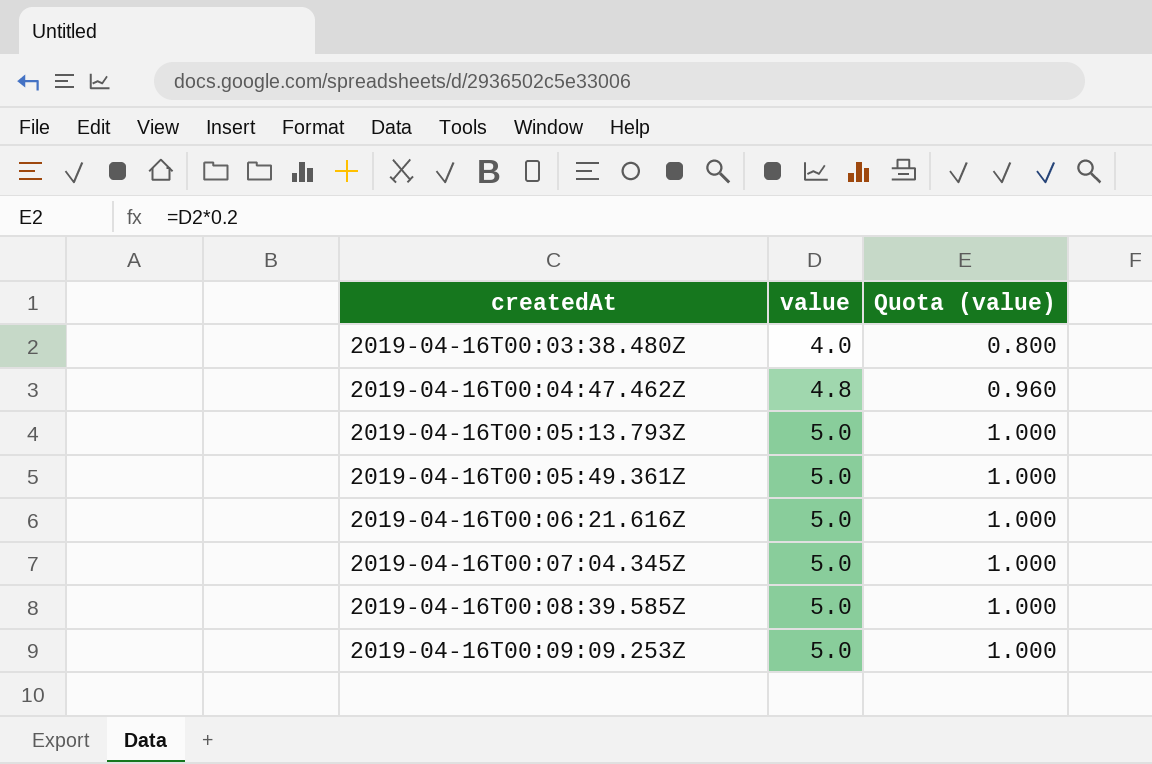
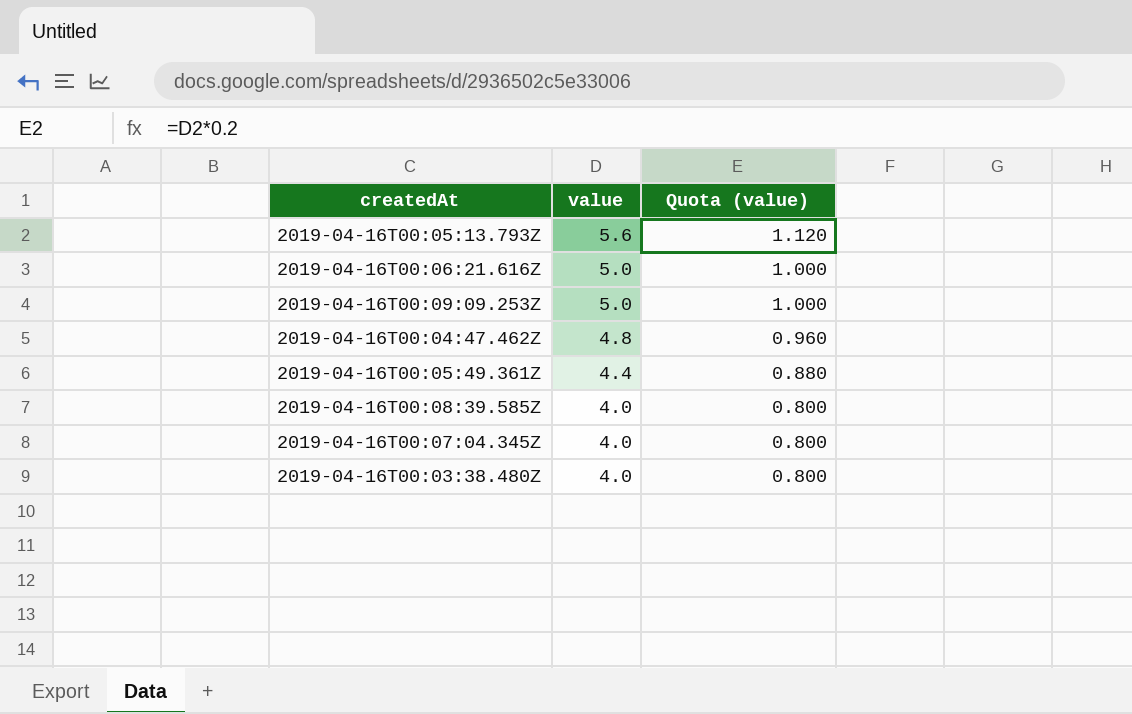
row order: createdAt ascending -> value descending
2019-04-16T00:05:13.793Z | value: 5.0 -> 5.6
2019-04-16T00:05:13.793Z | Quota (value): 1.000 -> 1.120
2019-04-16T00:05:49.361Z | value: 5.0 -> 4.4
2019-04-16T00:05:49.361Z | Quota (value): 1.000 -> 0.880
2019-04-16T00:08:39.585Z | value: 5.0 -> 4.0
2019-04-16T00:08:39.585Z | Quota (value): 1.000 -> 0.800
2019-04-16T00:07:04.345Z | value: 5.0 -> 4.0
2019-04-16T00:07:04.345Z | Quota (value): 1.000 -> 0.800

